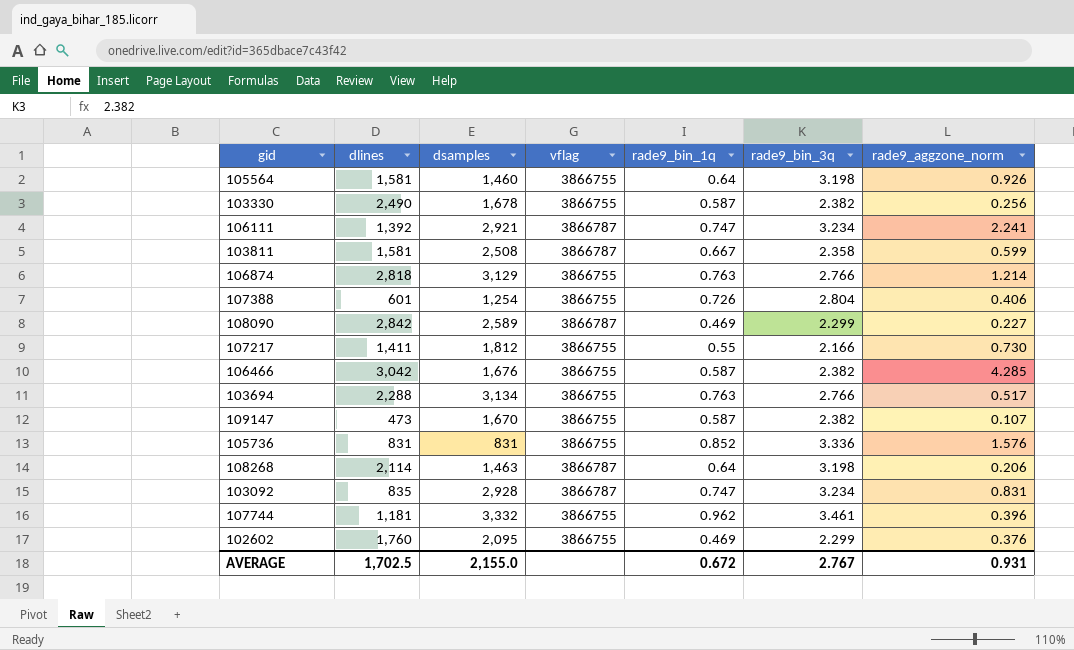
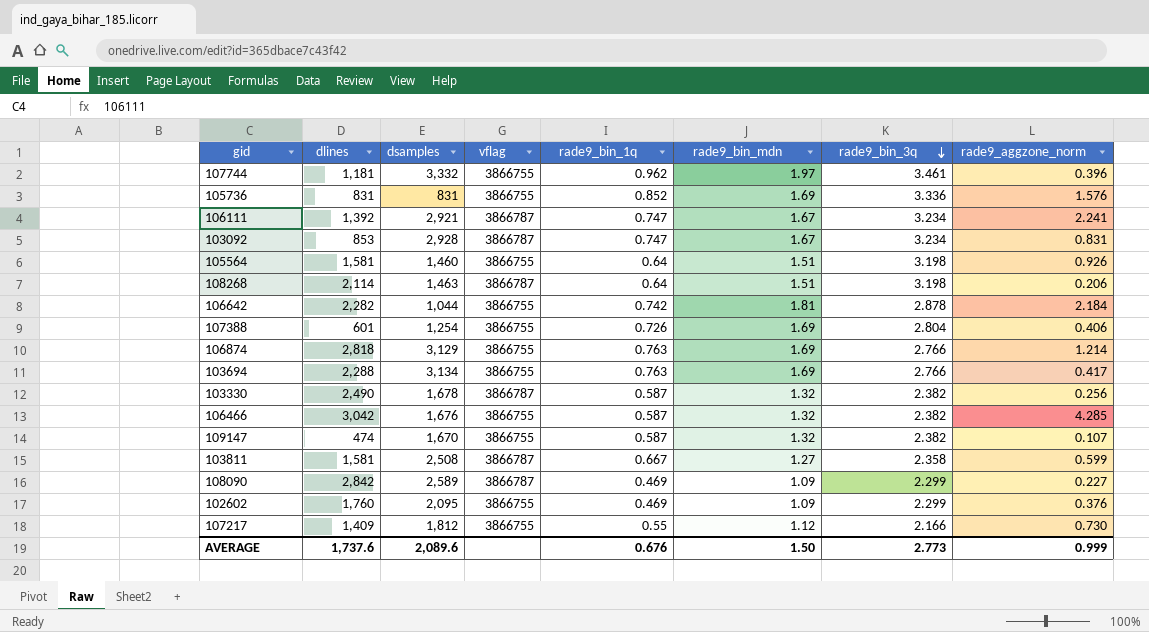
row order: none -> rade9_bin_3q descending
column rade9_bin_mdn | position: none -> 6
103092 | dlines: 835 -> 853
row 106642: none -> 2,282 | 1,044 | 3866755 | 0.742 | 1.81 | 2.878 | 2.184
103694 | rade9_aggzone_norm: 0.517 -> 0.417
103330 | vflag: 3866755 -> 3866787
109147 | dlines: 473 -> 474
107217 | dlines: 1,411 -> 1,409
AVERAGE | dlines: 1,702.5 -> 1,737.6
AVERAGE | dsamples: 2,155.0 -> 2,089.6
AVERAGE | rade9_bin_1q: 0.672 -> 0.676
AVERAGE | rade9_bin_3q: 2.767 -> 2.773
AVERAGE | rade9_aggzone_norm: 0.931 -> 0.999

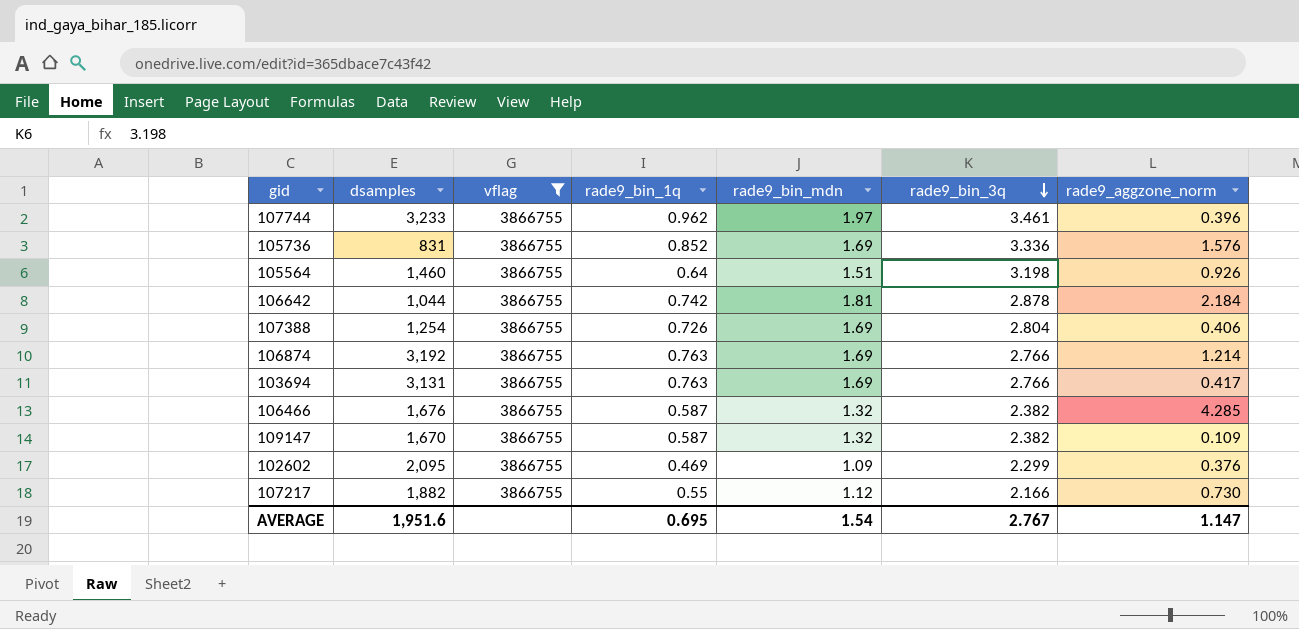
filter: none -> vflag = 3866755
column dlines | position: 2 -> none
107744 | dsamples: 3,332 -> 3,233
106874 | dsamples: 3,129 -> 3,192
103694 | dsamples: 3,134 -> 3,131
109147 | rade9_aggzone_norm: 0.107 -> 0.109
107217 | dsamples: 1,812 -> 1,882
AVERAGE | dsamples: 2,089.6 -> 1,951.6
AVERAGE | rade9_bin_1q: 0.676 -> 0.695
AVERAGE | rade9_bin_mdn: 1.50 -> 1.54
AVERAGE | rade9_bin_3q: 2.773 -> 2.767
AVERAGE | rade9_aggzone_norm: 0.999 -> 1.147

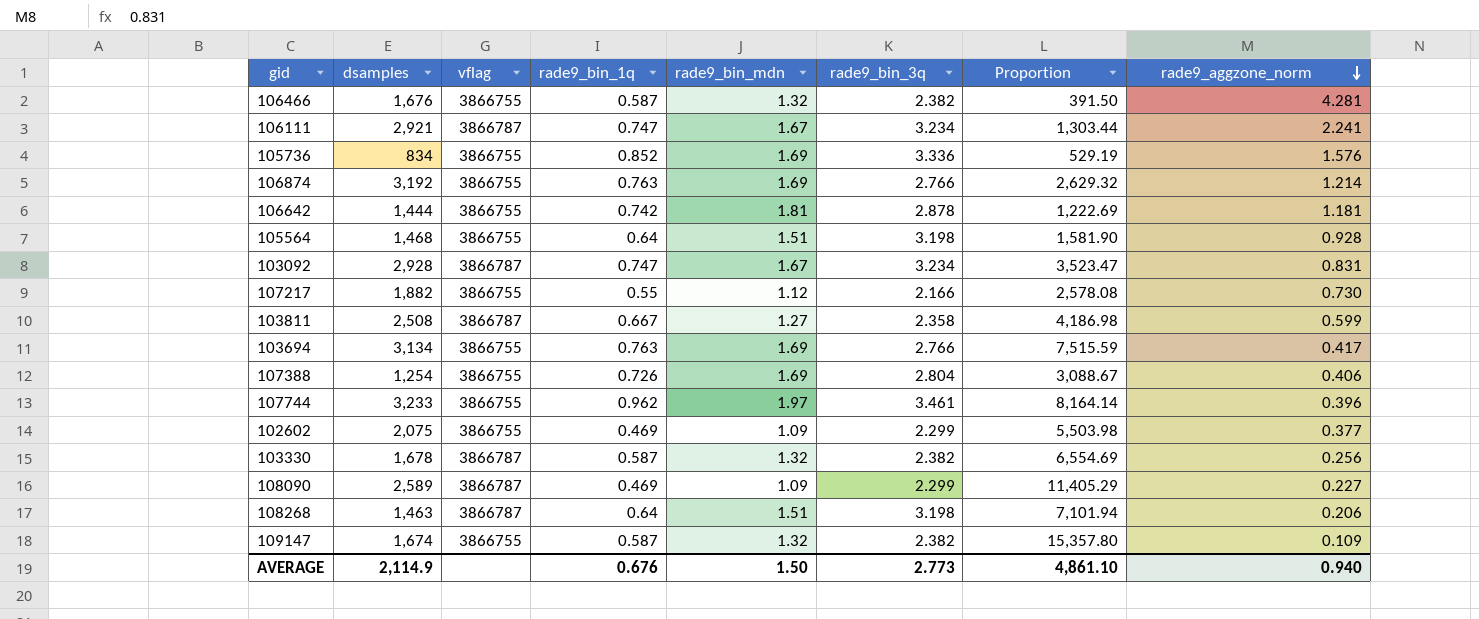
filter: vflag = 3866755 -> none
row order: rade9_bin_3q descending -> rade9_aggzone_norm descending
column Proportion | formula: none -> [dsamples] / [rade9_aggzone_norm]
106466 | rade9_aggzone_norm: 4.285 -> 4.281
105736 | dsamples: 831 -> 834
106642 | dsamples: 1,044 -> 1,444
106642 | rade9_aggzone_norm: 2.184 -> 1.181
105564 | dsamples: 1,460 -> 1,468
105564 | rade9_aggzone_norm: 0.926 -> 0.928
103694 | dsamples: 3,131 -> 3,134
102602 | dsamples: 2,095 -> 2,075
102602 | rade9_aggzone_norm: 0.376 -> 0.377
109147 | dsamples: 1,670 -> 1,674
AVERAGE | dsamples: 1,951.6 -> 2,114.9
AVERAGE | rade9_bin_1q: 0.695 -> 0.676
AVERAGE | rade9_bin_mdn: 1.54 -> 1.50
AVERAGE | rade9_bin_3q: 2.767 -> 2.773
AVERAGE | rade9_aggzone_norm: 1.147 -> 0.940

